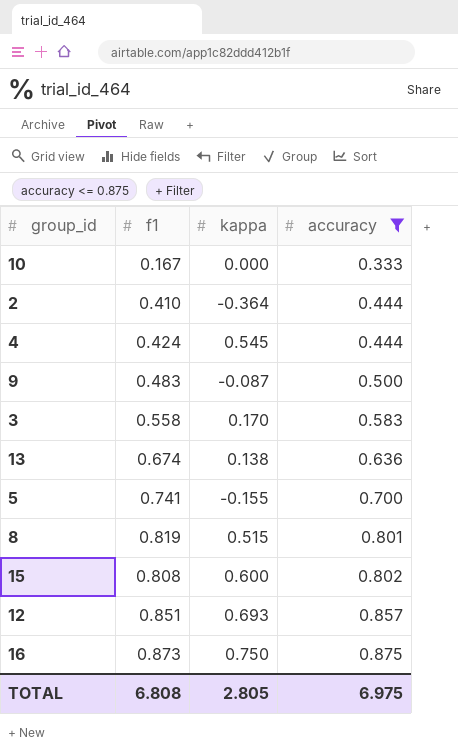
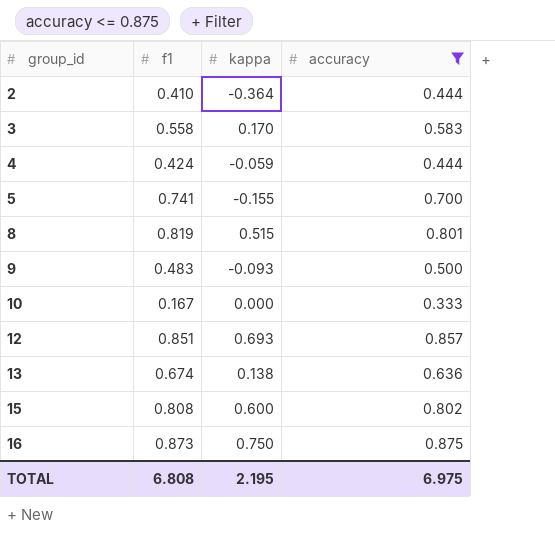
row order: accuracy ascending -> group_id ascending
4 | kappa: 0.545 -> -0.059
9 | kappa: -0.087 -> -0.093
TOTAL | kappa: 2.805 -> 2.195

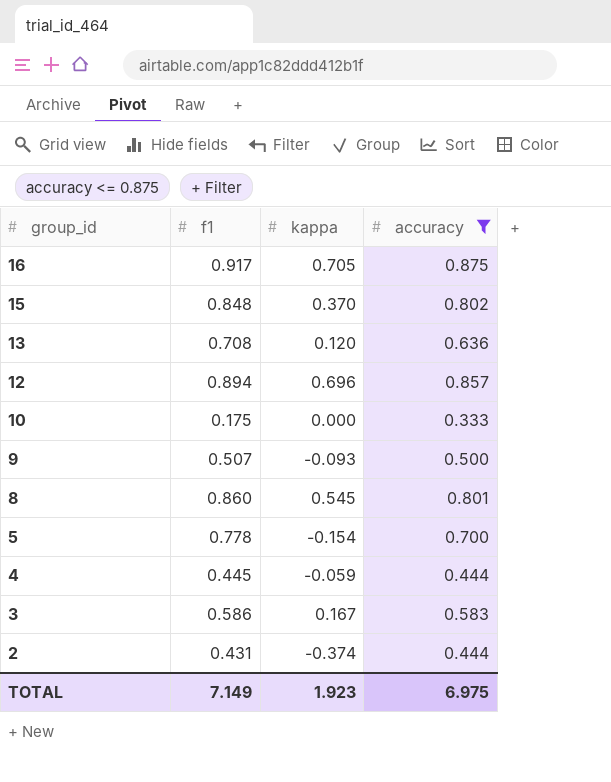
row order: group_id ascending -> group_id descending
16 | f1: 0.873 -> 0.917
16 | kappa: 0.750 -> 0.705
15 | f1: 0.808 -> 0.848
15 | kappa: 0.600 -> 0.370
13 | f1: 0.674 -> 0.708
13 | kappa: 0.138 -> 0.120
12 | f1: 0.851 -> 0.894
12 | kappa: 0.693 -> 0.696
10 | f1: 0.167 -> 0.175
9 | f1: 0.483 -> 0.507
8 | f1: 0.819 -> 0.860
8 | kappa: 0.515 -> 0.545
5 | f1: 0.741 -> 0.778
5 | kappa: -0.155 -> -0.154
4 | f1: 0.424 -> 0.445
3 | f1: 0.558 -> 0.586
3 | kappa: 0.170 -> 0.167
2 | f1: 0.410 -> 0.431
2 | kappa: -0.364 -> -0.374
TOTAL | f1: 6.808 -> 7.149
TOTAL | kappa: 2.195 -> 1.923

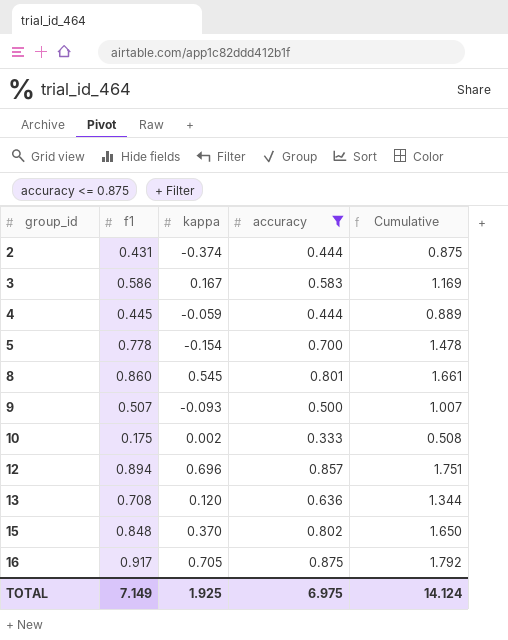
row order: group_id descending -> group_id ascending
column Cumulative | formula: none -> [f1] + [accuracy]
10 | kappa: 0.000 -> 0.002
TOTAL | kappa: 1.923 -> 1.925

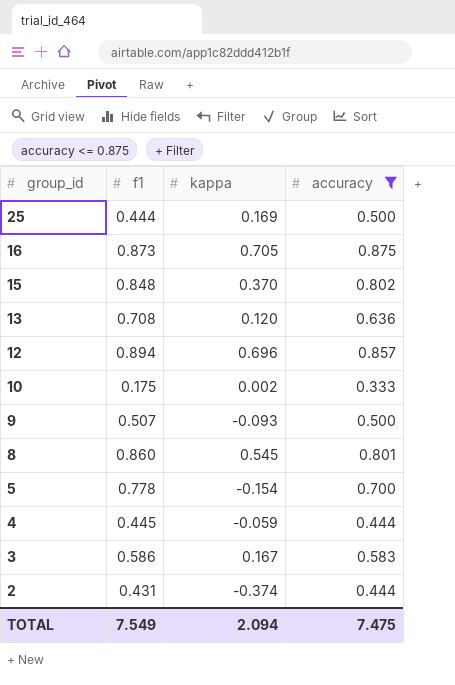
row order: group_id ascending -> group_id descending
column Cumulative | formula: [f1] + [accuracy] -> none
row 25: none -> 0.444 | 0.169 | 0.500
16 | f1: 0.917 -> 0.873
TOTAL | f1: 7.149 -> 7.549
TOTAL | kappa: 1.925 -> 2.094
TOTAL | accuracy: 6.975 -> 7.475

